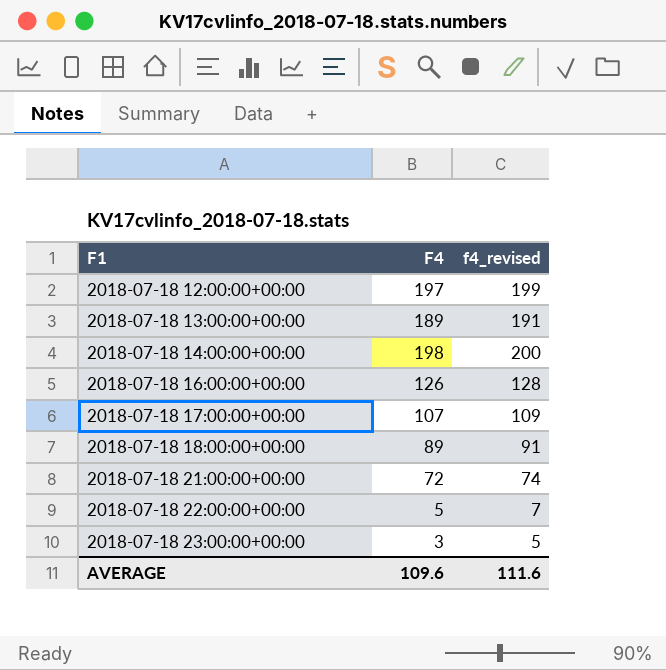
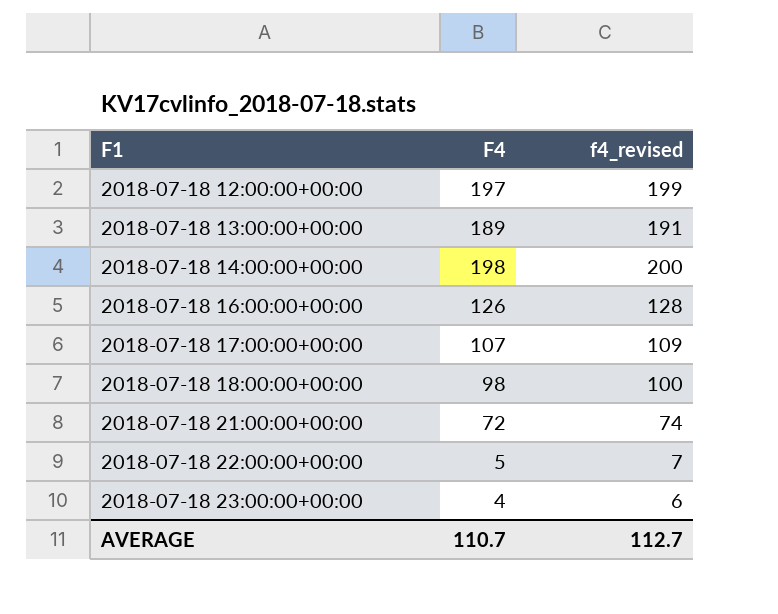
2018-07-18 18:00:00+00:00 | F4: 89 -> 98
2018-07-18 18:00:00+00:00 | f4_revised: 91 -> 100
2018-07-18 23:00:00+00:00 | F4: 3 -> 4
2018-07-18 23:00:00+00:00 | f4_revised: 5 -> 6
AVERAGE | F4: 109.6 -> 110.7
AVERAGE | f4_revised: 111.6 -> 112.7

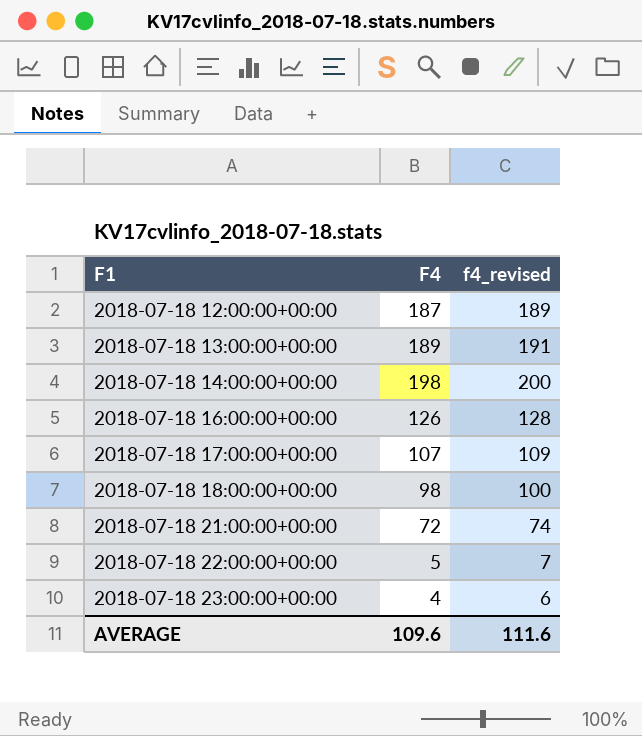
2018-07-18 12:00:00+00:00 | F4: 197 -> 187
2018-07-18 12:00:00+00:00 | f4_revised: 199 -> 189
AVERAGE | F4: 110.7 -> 109.6
AVERAGE | f4_revised: 112.7 -> 111.6

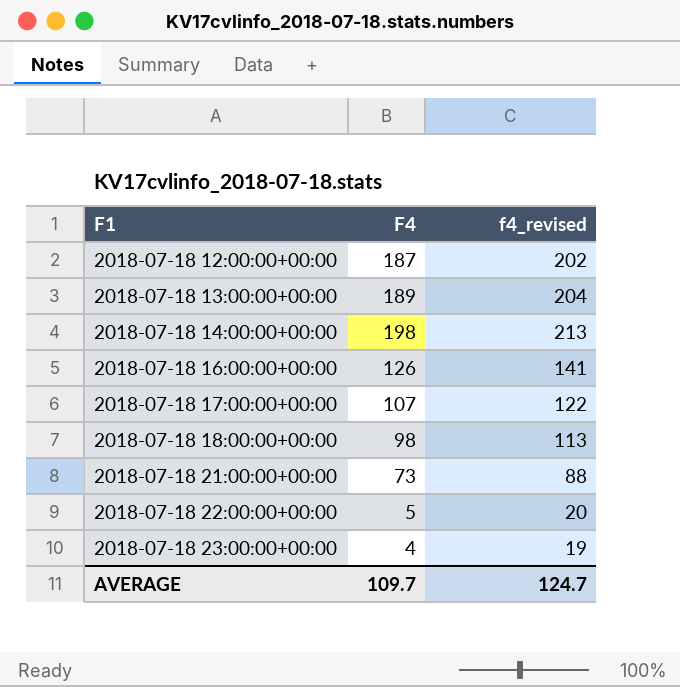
column f4_revised | formula: [F4] + 2 -> [F4] + 15
2018-07-18 21:00:00+00:00 | F4: 72 -> 73
AVERAGE | F4: 109.6 -> 109.7
AVERAGE | f4_revised: 111.6 -> 124.7

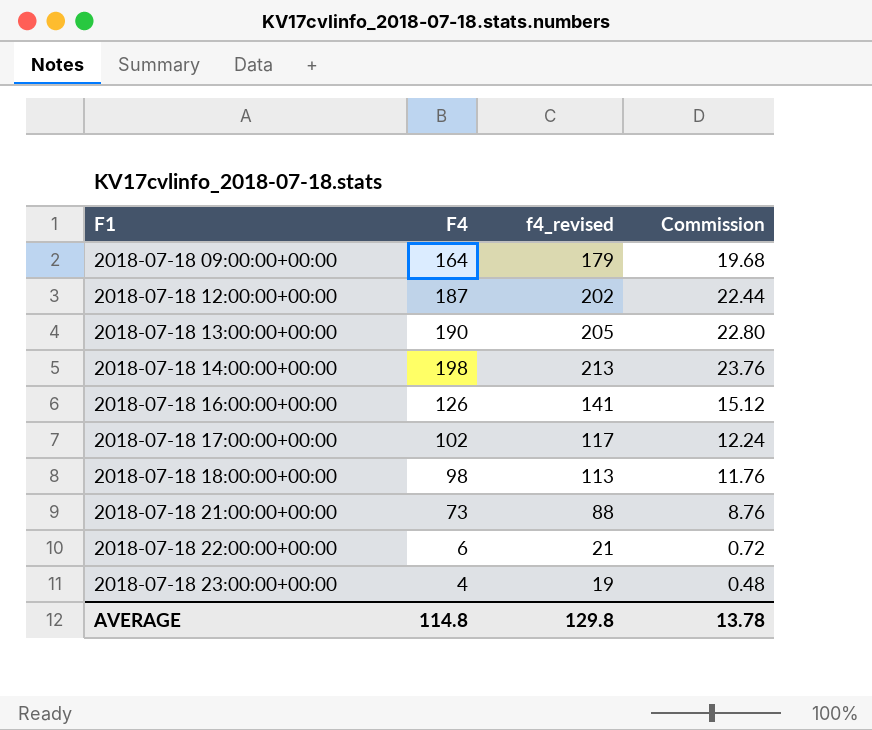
column Commission | formula: none -> [F4] * 0.12
row 2018-07-18 09:00:00+00:00: none -> 164 | 179 | 19.68
2018-07-18 13:00:00+00:00 | F4: 189 -> 190
2018-07-18 13:00:00+00:00 | f4_revised: 204 -> 205
2018-07-18 17:00:00+00:00 | F4: 107 -> 102
2018-07-18 17:00:00+00:00 | f4_revised: 122 -> 117
2018-07-18 22:00:00+00:00 | F4: 5 -> 6
2018-07-18 22:00:00+00:00 | f4_revised: 20 -> 21
AVERAGE | F4: 109.7 -> 114.8
AVERAGE | f4_revised: 124.7 -> 129.8

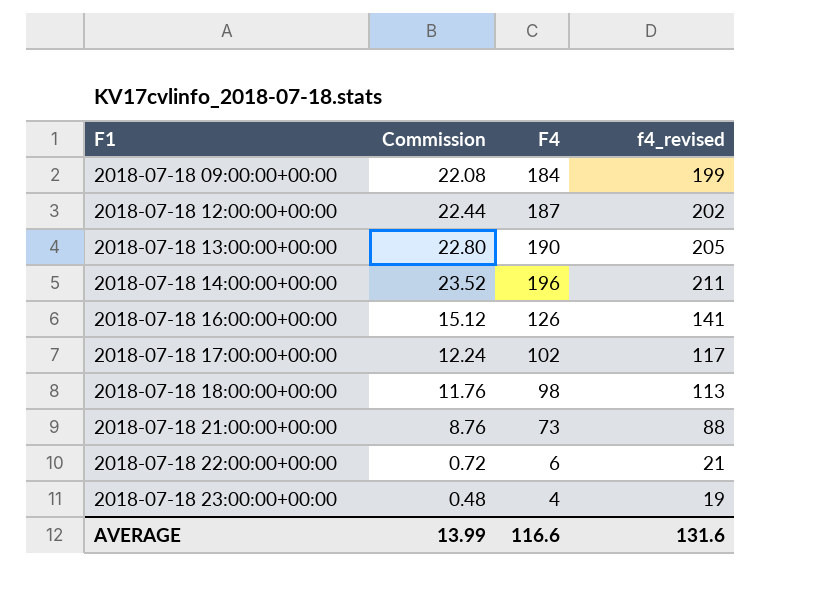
column Commission | position: 4 -> 2
2018-07-18 09:00:00+00:00 | Commission: 19.68 -> 22.08
2018-07-18 09:00:00+00:00 | F4: 164 -> 184
2018-07-18 09:00:00+00:00 | f4_revised: 179 -> 199
2018-07-18 14:00:00+00:00 | Commission: 23.76 -> 23.52
2018-07-18 14:00:00+00:00 | F4: 198 -> 196
2018-07-18 14:00:00+00:00 | f4_revised: 213 -> 211
AVERAGE | Commission: 13.78 -> 13.99
AVERAGE | F4: 114.8 -> 116.6
AVERAGE | f4_revised: 129.8 -> 131.6

